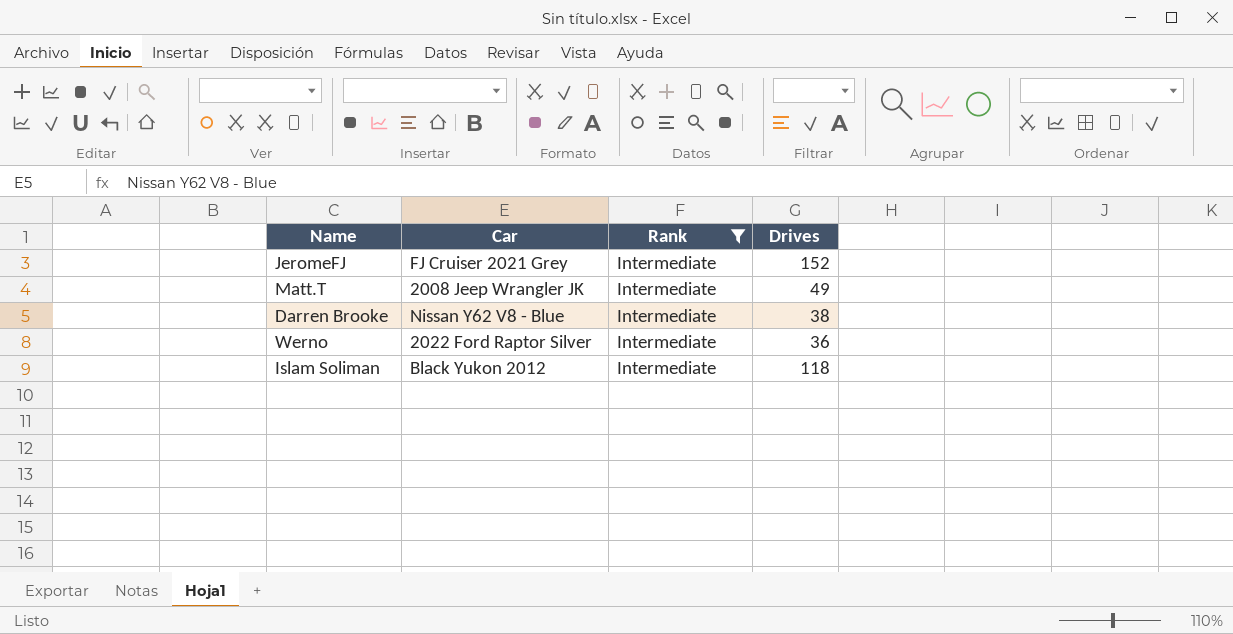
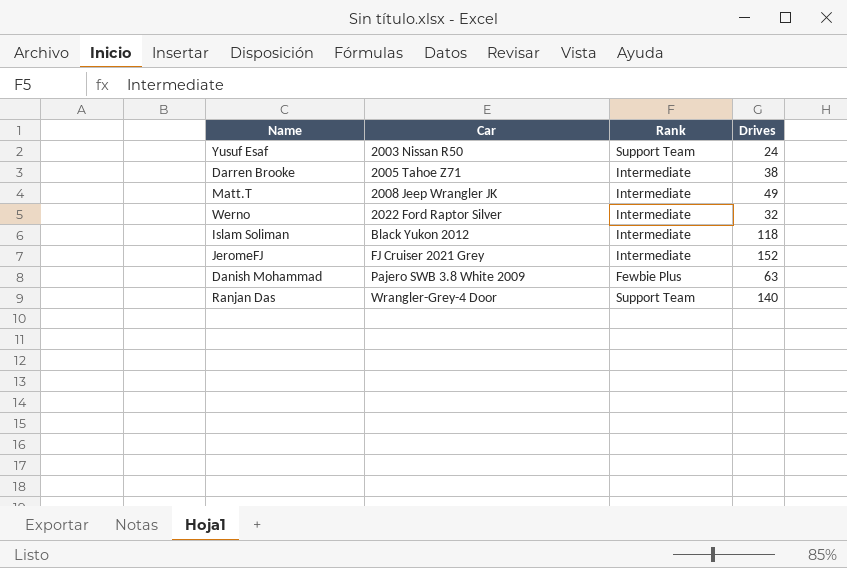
filter: Rank = Intermediate -> none
row order: none -> Car ascending
Darren Brooke | Car: Nissan Y62 V8 - Blue -> 2005 Tahoe Z71
Werno | Drives: 36 -> 32

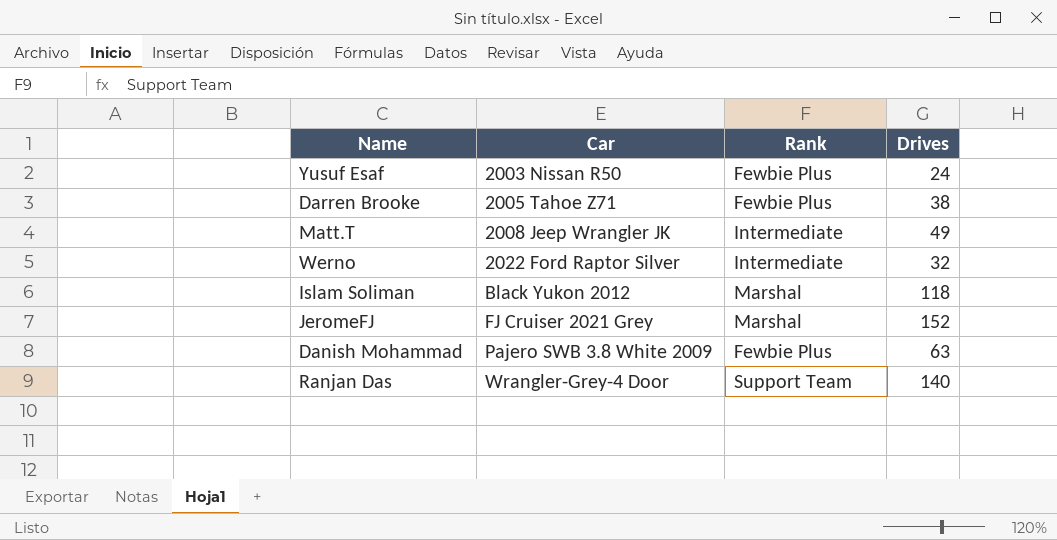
Yusuf Esaf | Rank: Support Team -> Fewbie Plus
Darren Brooke | Rank: Intermediate -> Fewbie Plus
Islam Soliman | Rank: Intermediate -> Marshal
JeromeFJ | Rank: Intermediate -> Marshal

